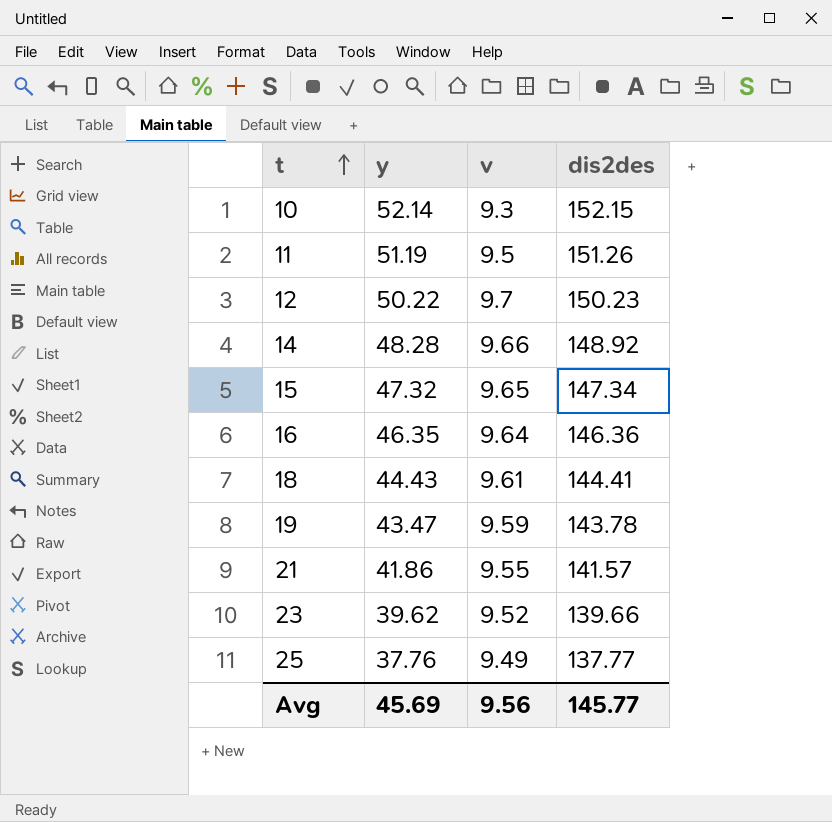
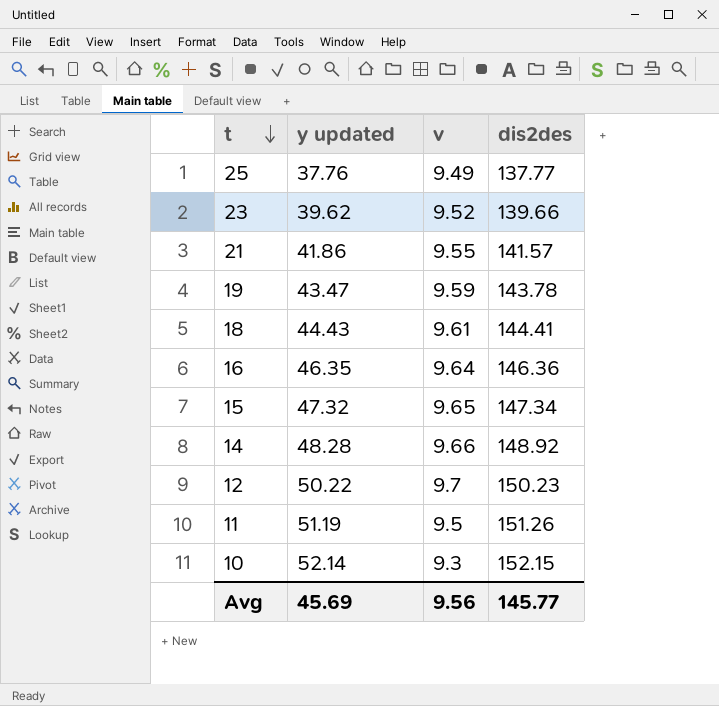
row order: t ascending -> t descending
column name: y -> y updated

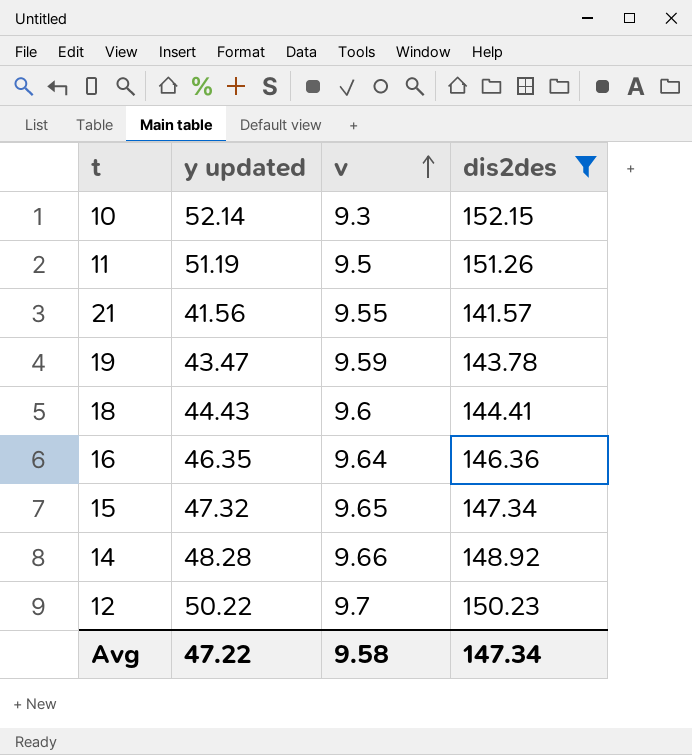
filter: none -> dis2des >= 141.57
row order: t descending -> v ascending
21 | y updated: 41.86 -> 41.56
18 | v: 9.61 -> 9.6
Avg | y updated: 45.69 -> 47.22
Avg | v: 9.56 -> 9.58
Avg | dis2des: 145.77 -> 147.34

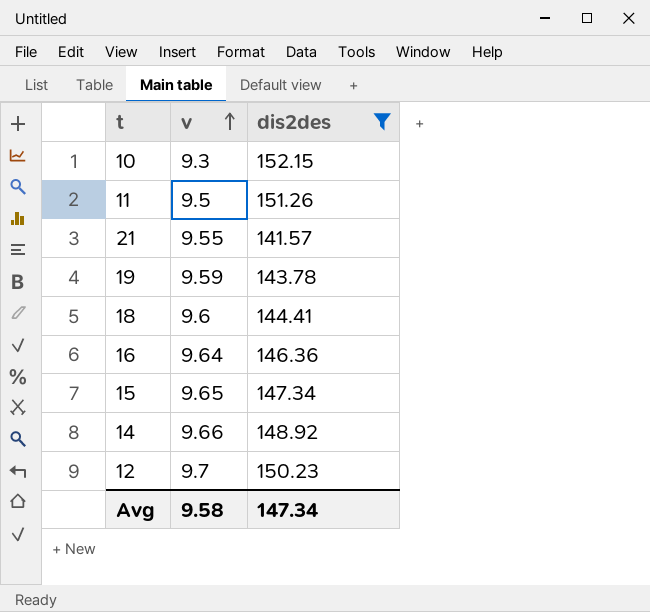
column y updated | position: 2 -> none

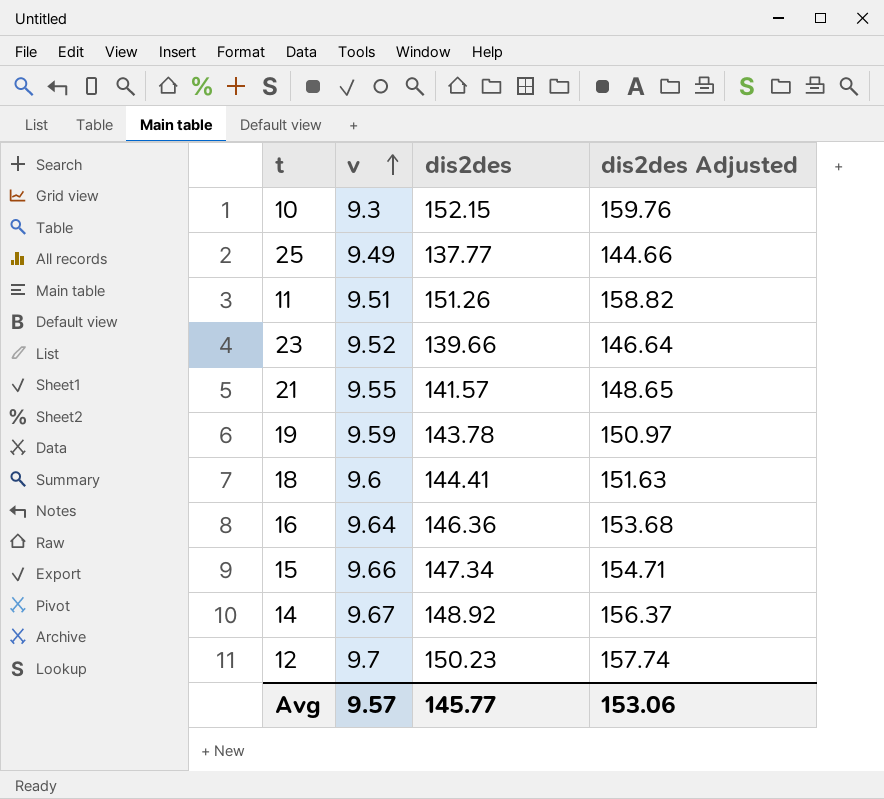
filter: dis2des >= 141.57 -> none
column dis2des Adjusted | formula: none -> [dis2des] * 1.05
11 | v: 9.5 -> 9.51
15 | v: 9.65 -> 9.66
14 | v: 9.66 -> 9.67
Avg | v: 9.58 -> 9.57
Avg | dis2des: 147.34 -> 145.77

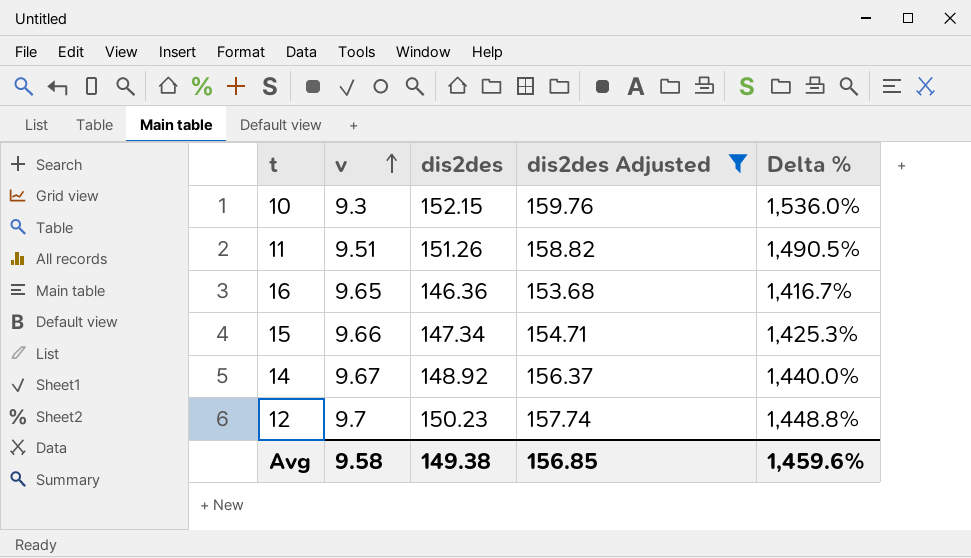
filter: none -> dis2des Adjusted >= 153.68
column Delta % | formula: none -> ([dis2des] - [v]) / [v]
16 | v: 9.64 -> 9.65
Avg | v: 9.57 -> 9.58
Avg | dis2des: 145.77 -> 149.38
Avg | dis2des Adjusted: 153.06 -> 156.85

